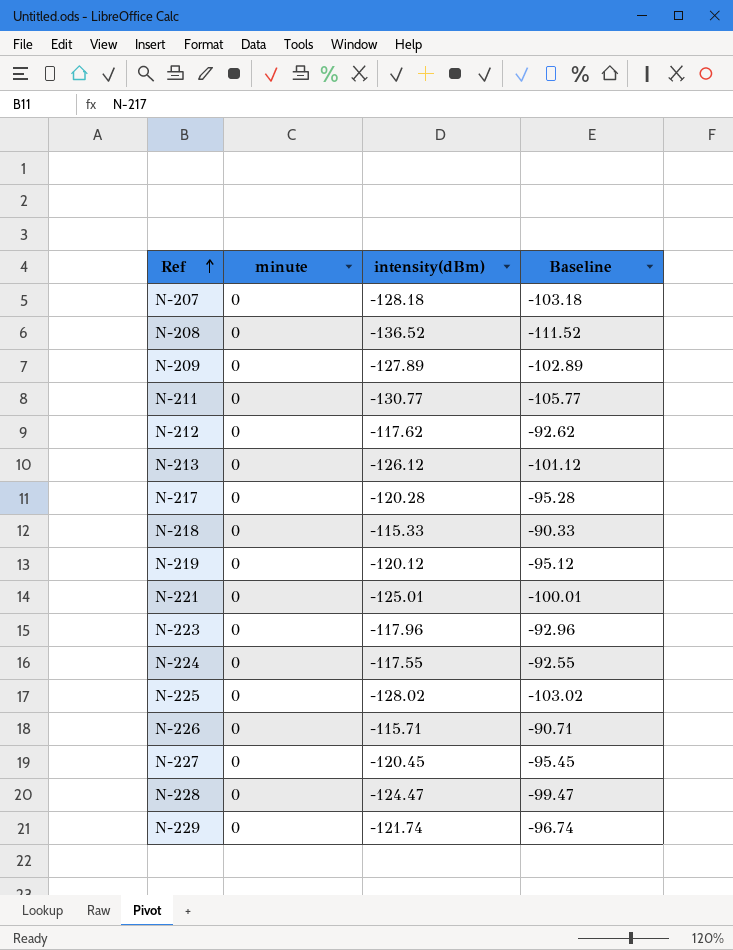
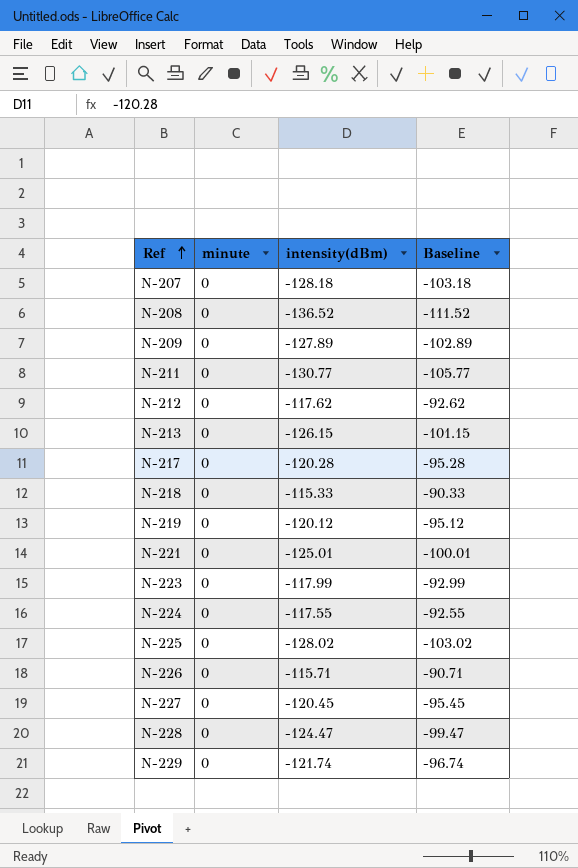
N-213 | intensity(dBm): -126.12 -> -126.15
N-213 | Baseline: -101.12 -> -101.15
N-223 | intensity(dBm): -117.96 -> -117.99
N-223 | Baseline: -92.96 -> -92.99

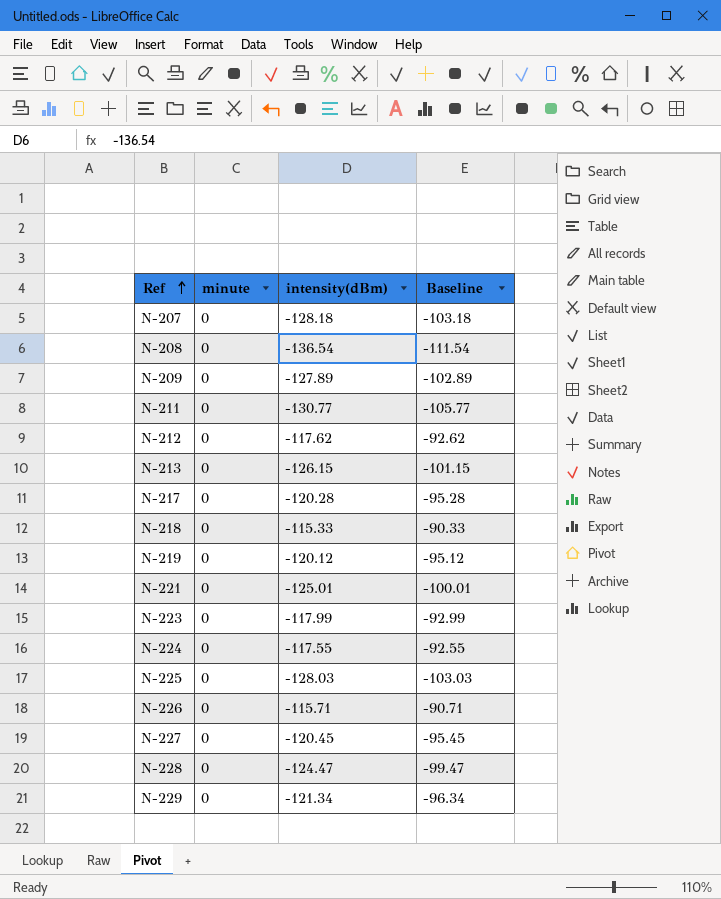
N-208 | intensity(dBm): -136.52 -> -136.54
N-208 | Baseline: -111.52 -> -111.54
N-225 | intensity(dBm): -128.02 -> -128.03
N-225 | Baseline: -103.02 -> -103.03
N-229 | intensity(dBm): -121.74 -> -121.34
N-229 | Baseline: -96.74 -> -96.34

